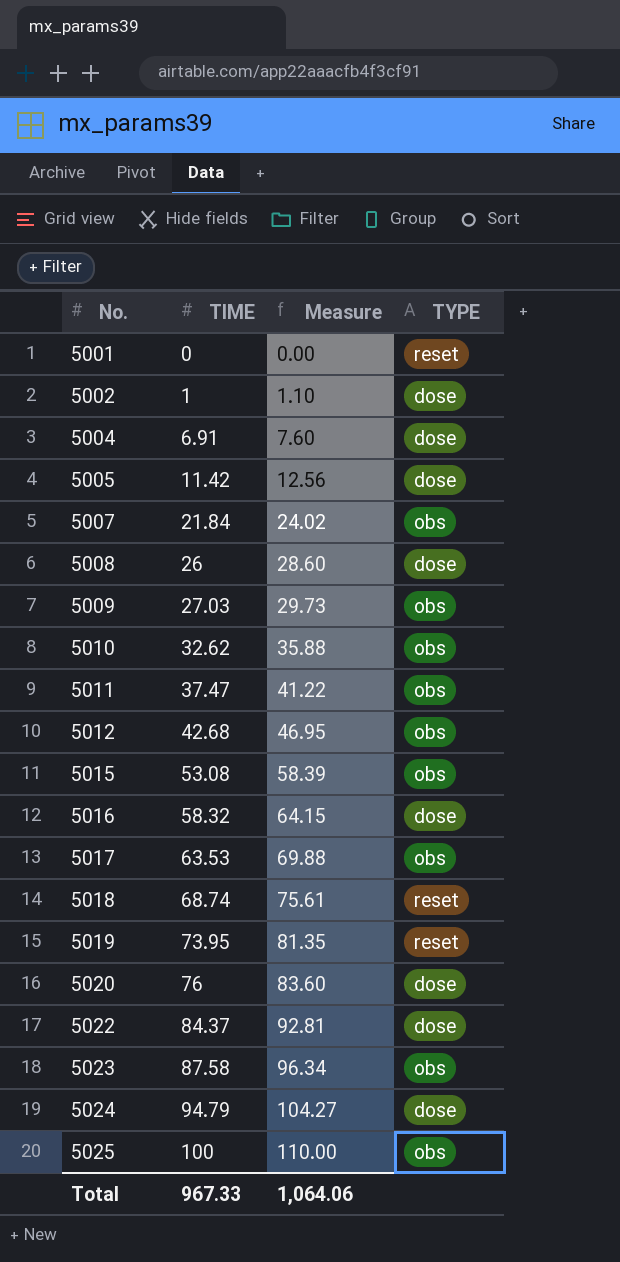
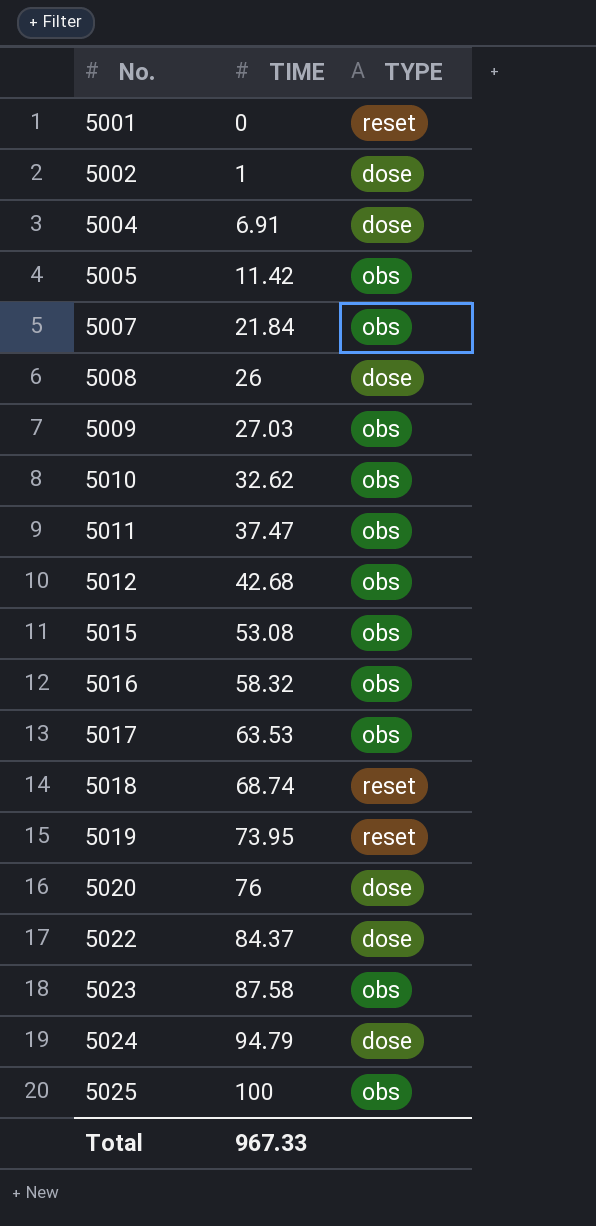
column Measure | formula: [TIME] * 1.1 -> none
5005 | TYPE: dose -> obs
5016 | TYPE: dose -> obs

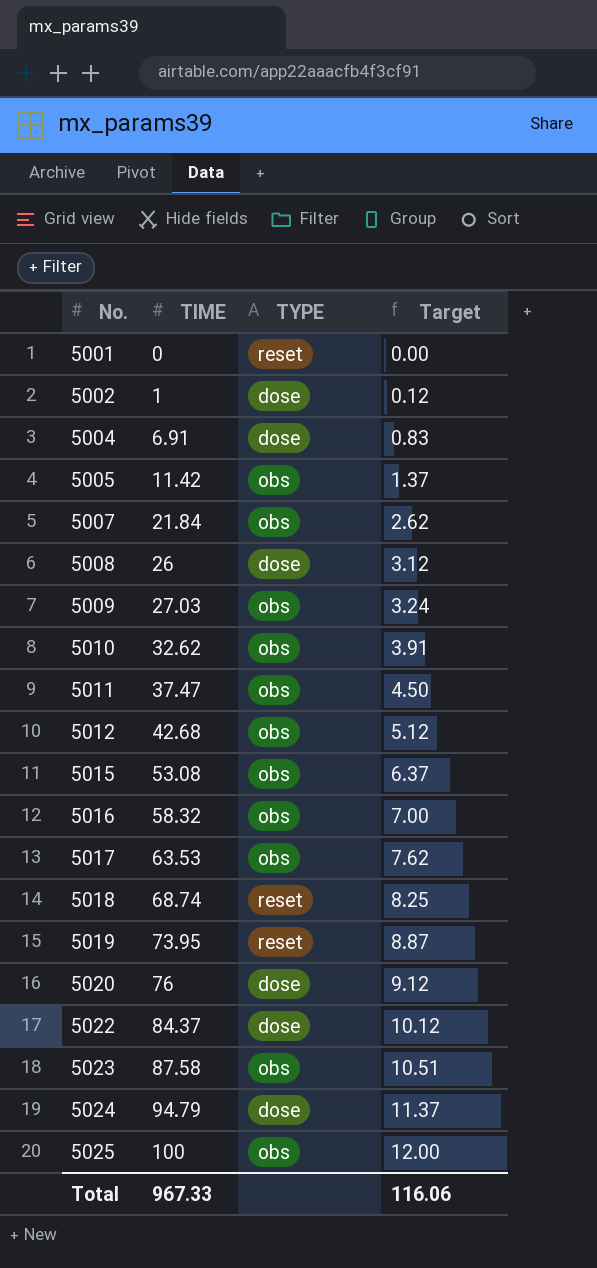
column Target | formula: none -> [TIME] * 0.12

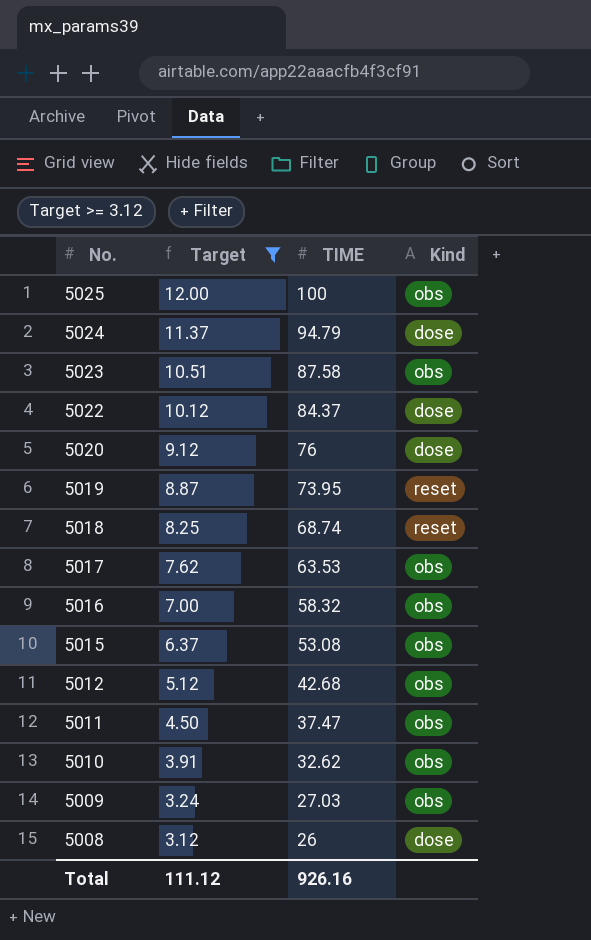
filter: none -> Target >= 3.12
row order: No. ascending -> No. descending
column Target | position: 4 -> 2
column name: TYPE -> Kind
Total | Target: 116.06 -> 111.12
Total | TIME: 967.33 -> 926.16

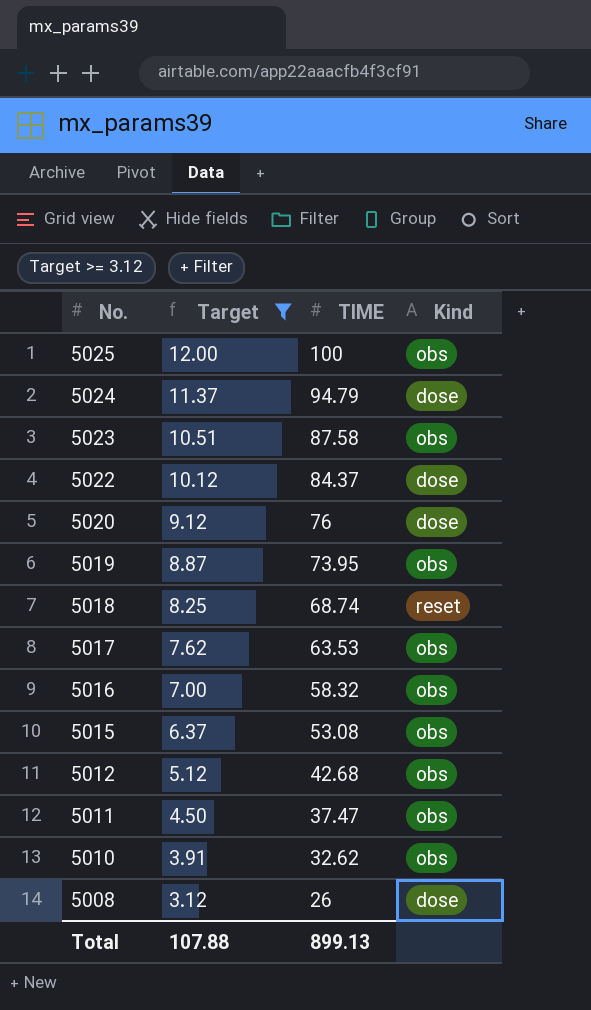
row 5009: 3.24 | 27.03 | obs -> none
5019 | Kind: reset -> obs
Total | Target: 111.12 -> 107.88
Total | TIME: 926.16 -> 899.13

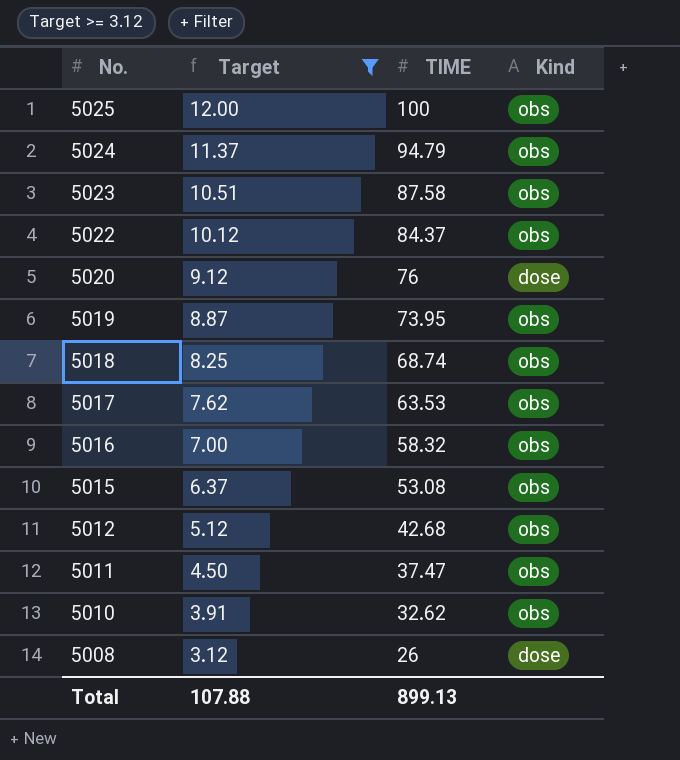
5024 | Kind: dose -> obs
5022 | Kind: dose -> obs
5018 | Kind: reset -> obs

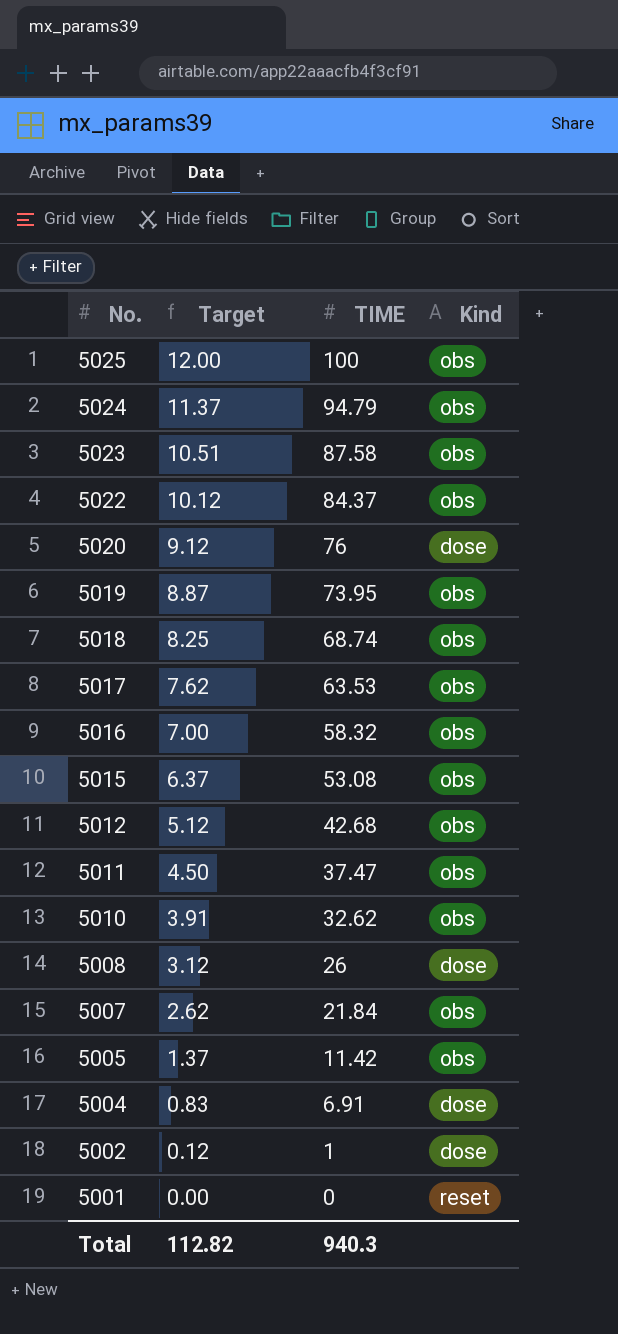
filter: Target >= 3.12 -> none
Total | Target: 107.88 -> 112.82
Total | TIME: 899.13 -> 940.3

